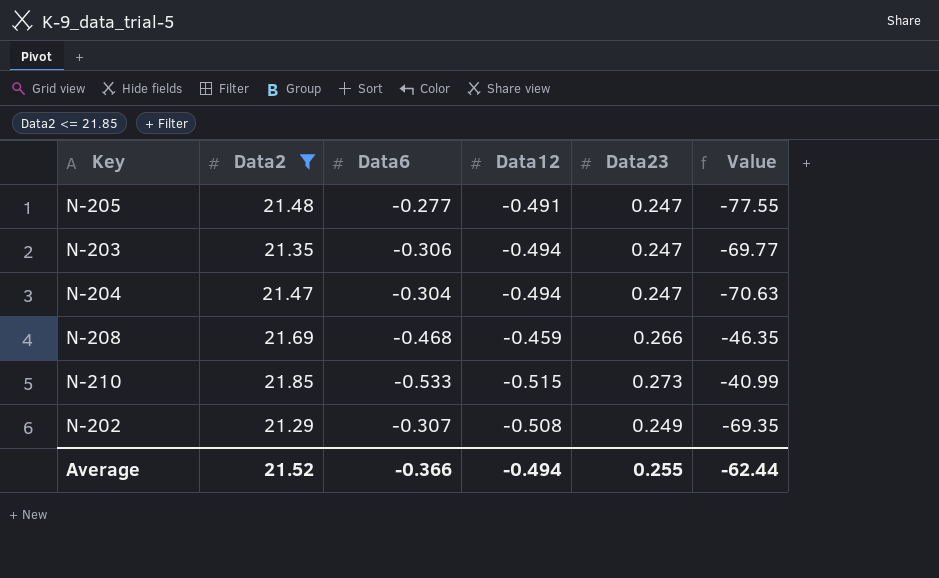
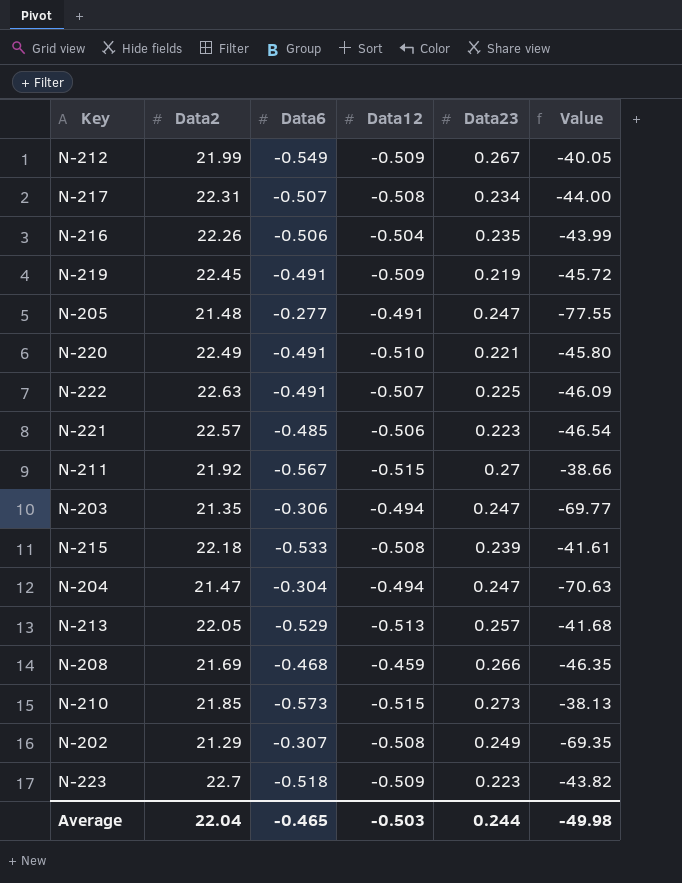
filter: Data2 <= 21.85 -> none
N-210 | Data6: -0.533 -> -0.573
N-210 | Value: -40.99 -> -38.13
Average | Data2: 21.52 -> 22.04
Average | Data6: -0.366 -> -0.465
Average | Data12: -0.494 -> -0.503
Average | Data23: 0.255 -> 0.244
Average | Value: -62.44 -> -49.98

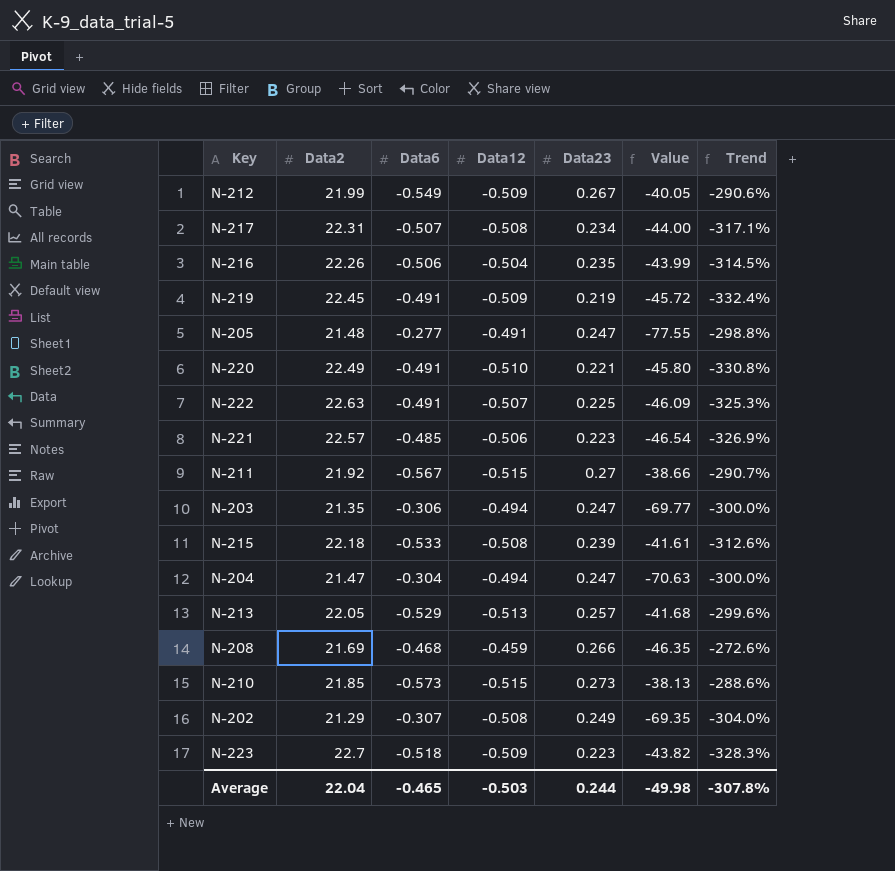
column Trend | formula: none -> ([Data12] - [Data23]) / [Data23]

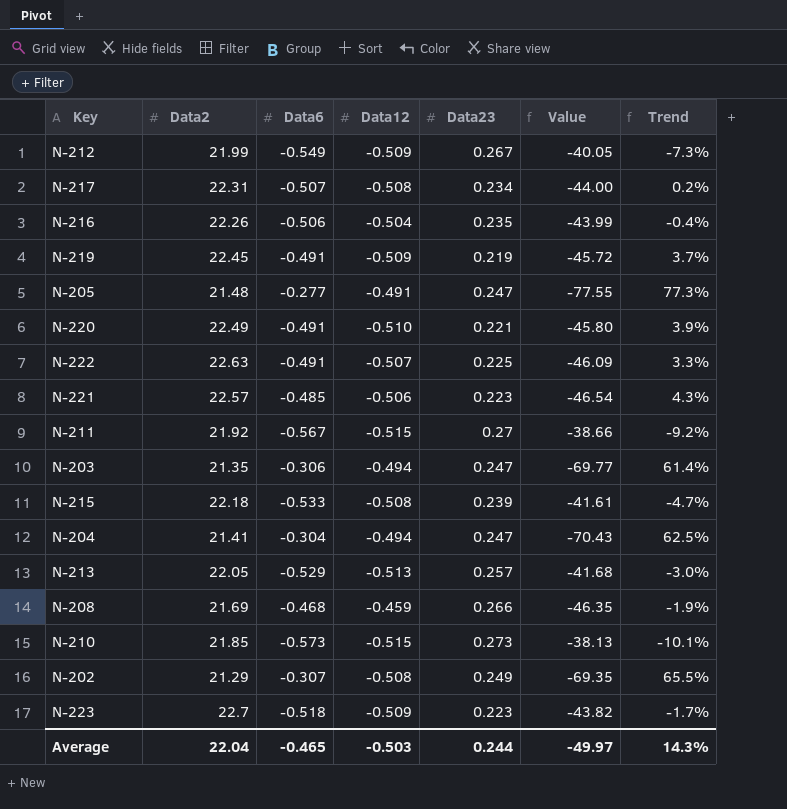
column Trend | formula: ([Data12] - [Data23]) / [Data23] -> ([Data12] - [Data6]) / [Data6]
N-204 | Data2: 21.47 -> 21.41
N-204 | Value: -70.63 -> -70.43
Average | Value: -49.98 -> -49.97
Average | Trend: -307.8% -> 14.3%

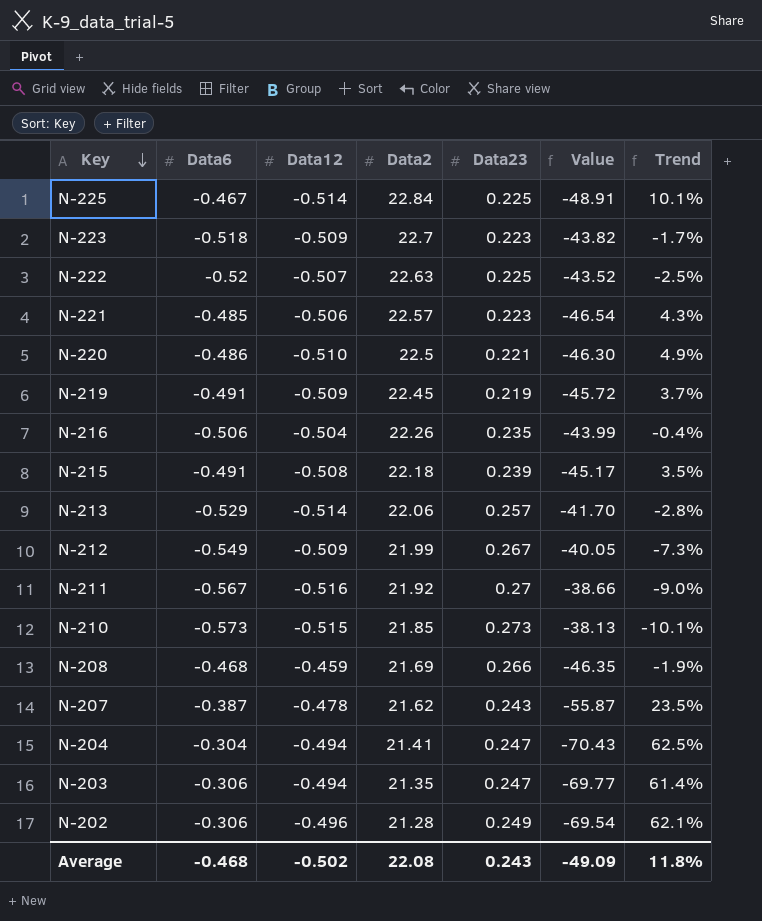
row order: none -> Key descending
column Data2 | position: 2 -> 4
row N-217: 22.31 | -0.507 | -0.508 | 0.234 | -44.00 | 0.2% -> none
row N-205: 21.48 | -0.277 | -0.491 | 0.247 | -77.55 | 77.3% -> none
row N-225: none -> -0.467 | -0.514 | 22.84 | 0.225 | -48.91 | 10.1%
N-222 | Data6: -0.491 -> -0.52
N-222 | Value: -46.09 -> -43.52
N-222 | Trend: 3.3% -> -2.5%
N-220 | Data6: -0.491 -> -0.486
N-220 | Data2: 22.49 -> 22.5
N-220 | Value: -45.80 -> -46.30
N-220 | Trend: 3.9% -> 4.9%
N-215 | Data6: -0.533 -> -0.491
N-215 | Value: -41.61 -> -45.17
N-215 | Trend: -4.7% -> 3.5%
N-213 | Data12: -0.513 -> -0.514
N-213 | Data2: 22.05 -> 22.06
N-213 | Value: -41.68 -> -41.70
N-213 | Trend: -3.0% -> -2.8%
N-211 | Data12: -0.515 -> -0.516
N-211 | Trend: -9.2% -> -9.0%
row N-207: none -> -0.387 | -0.478 | 21.62 | 0.243 | -55.87 | 23.5%
N-202 | Data6: -0.307 -> -0.306
N-202 | Data12: -0.508 -> -0.496
N-202 | Data2: 21.29 -> 21.28
N-202 | Value: -69.35 -> -69.54
N-202 | Trend: 65.5% -> 62.1%
Average | Data6: -0.465 -> -0.468
Average | Data12: -0.503 -> -0.502
Average | Data2: 22.04 -> 22.08
Average | Data23: 0.244 -> 0.243
Average | Value: -49.97 -> -49.09
Average | Trend: 14.3% -> 11.8%

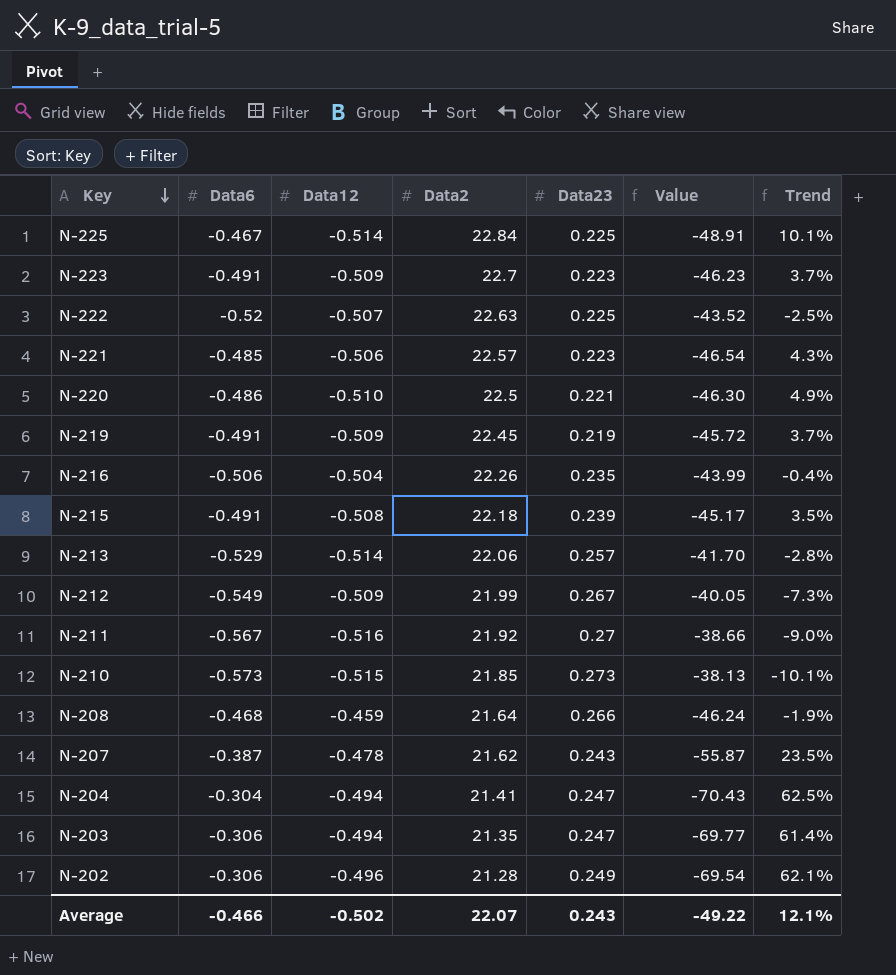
N-223 | Data6: -0.518 -> -0.491
N-223 | Value: -43.82 -> -46.23
N-223 | Trend: -1.7% -> 3.7%
N-208 | Data2: 21.69 -> 21.64
N-208 | Value: -46.35 -> -46.24
Average | Data6: -0.468 -> -0.466
Average | Data2: 22.08 -> 22.07
Average | Value: -49.09 -> -49.22
Average | Trend: 11.8% -> 12.1%

